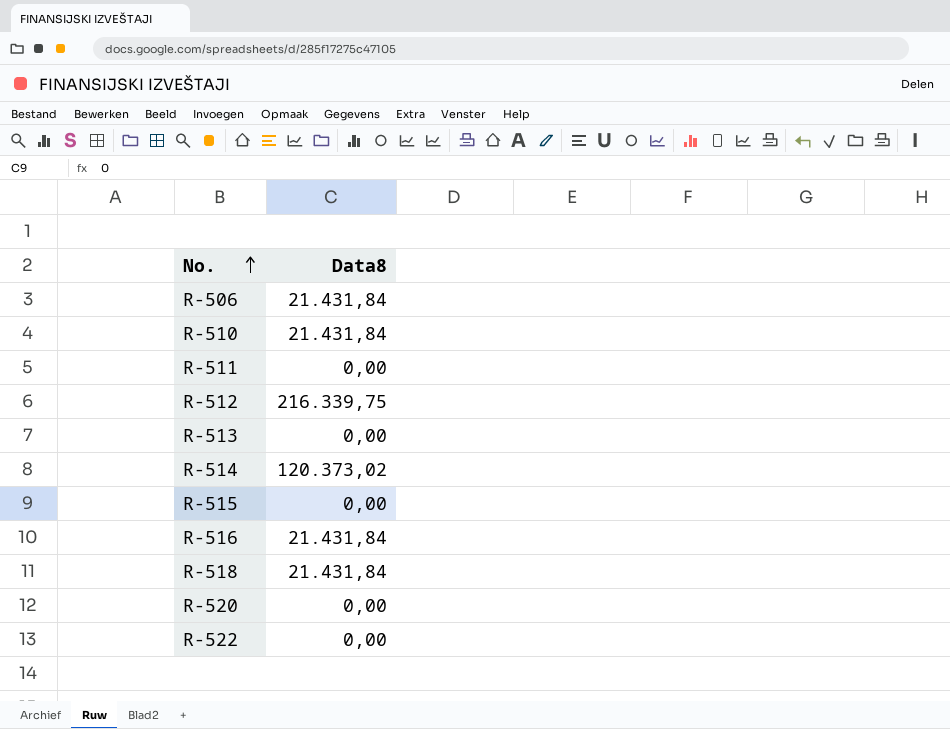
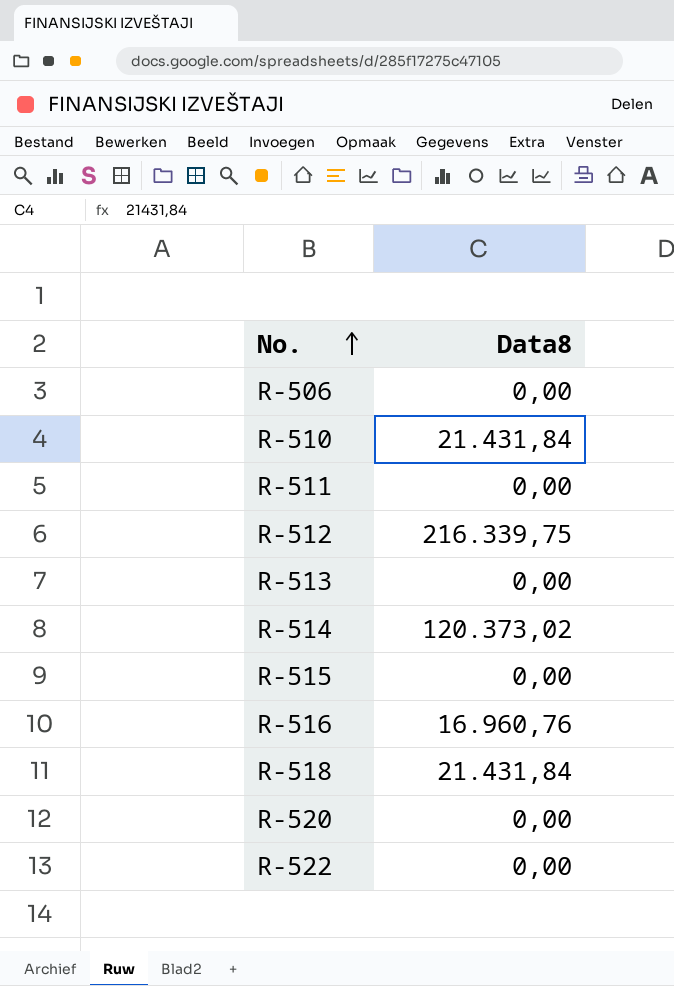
R-506 | Data8: 21.431,84 -> 0,00
R-516 | Data8: 21.431,84 -> 16.960,76

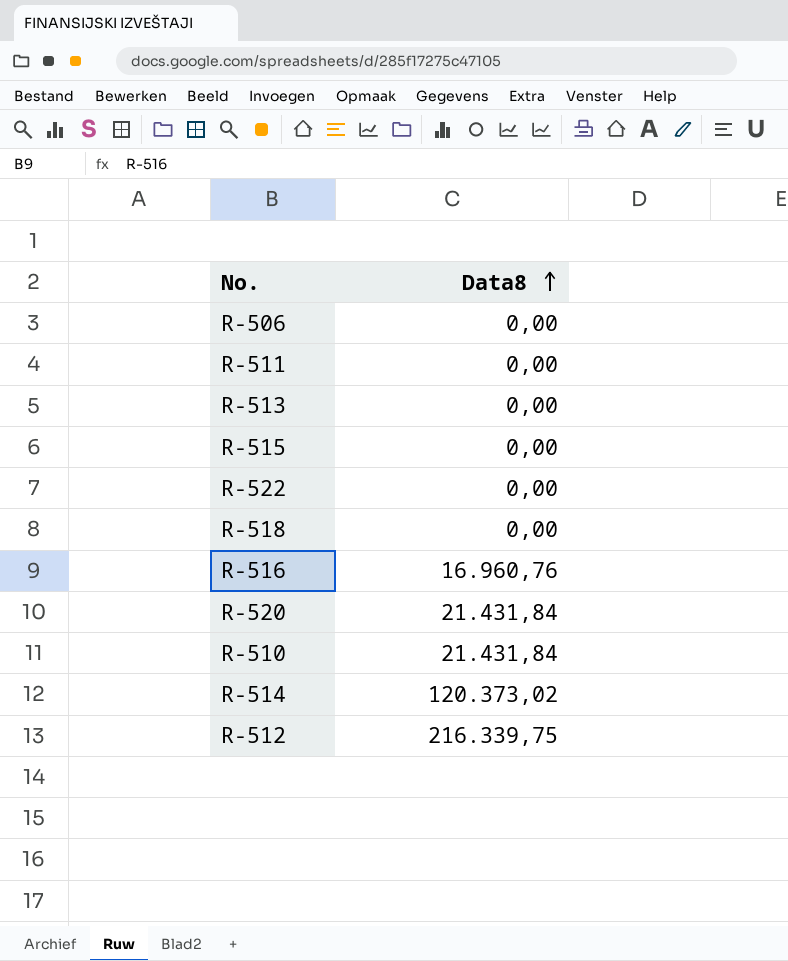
row order: No. ascending -> Data8 ascending
R-518 | Data8: 21.431,84 -> 0,00
R-520 | Data8: 0,00 -> 21.431,84

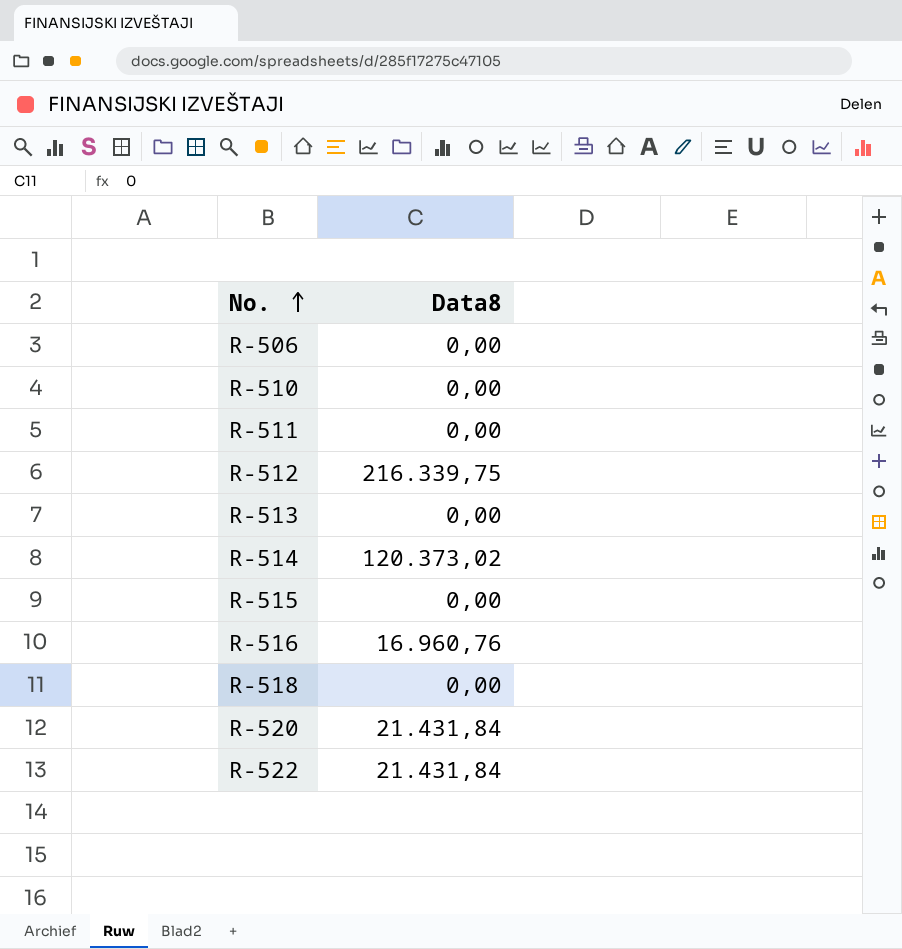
row order: Data8 ascending -> No. ascending
R-510 | Data8: 21.431,84 -> 0,00
R-522 | Data8: 0,00 -> 21.431,84

